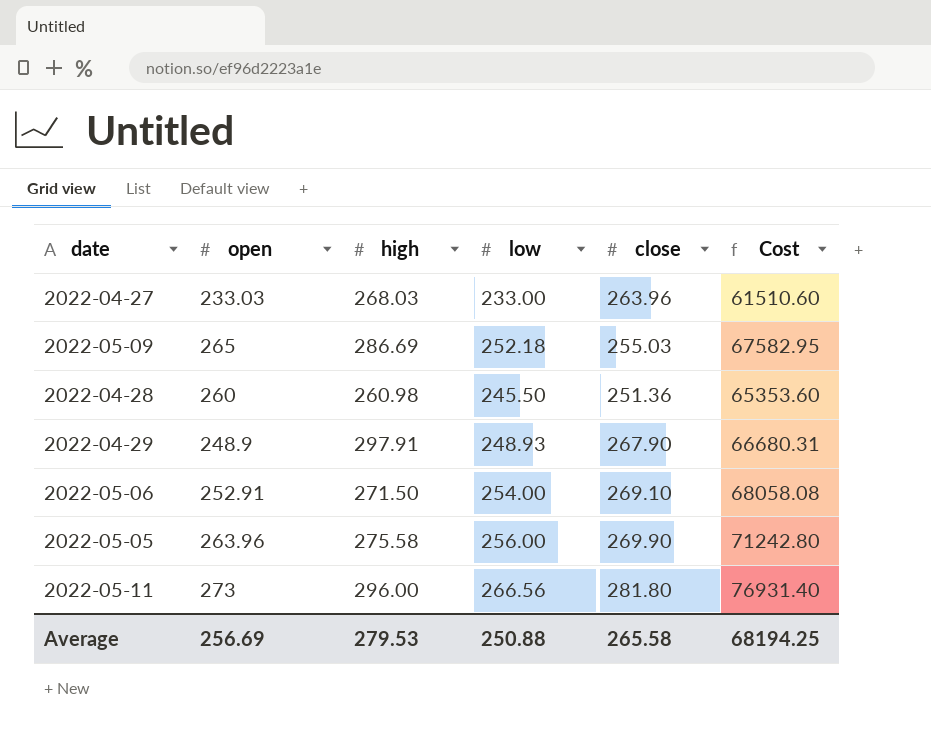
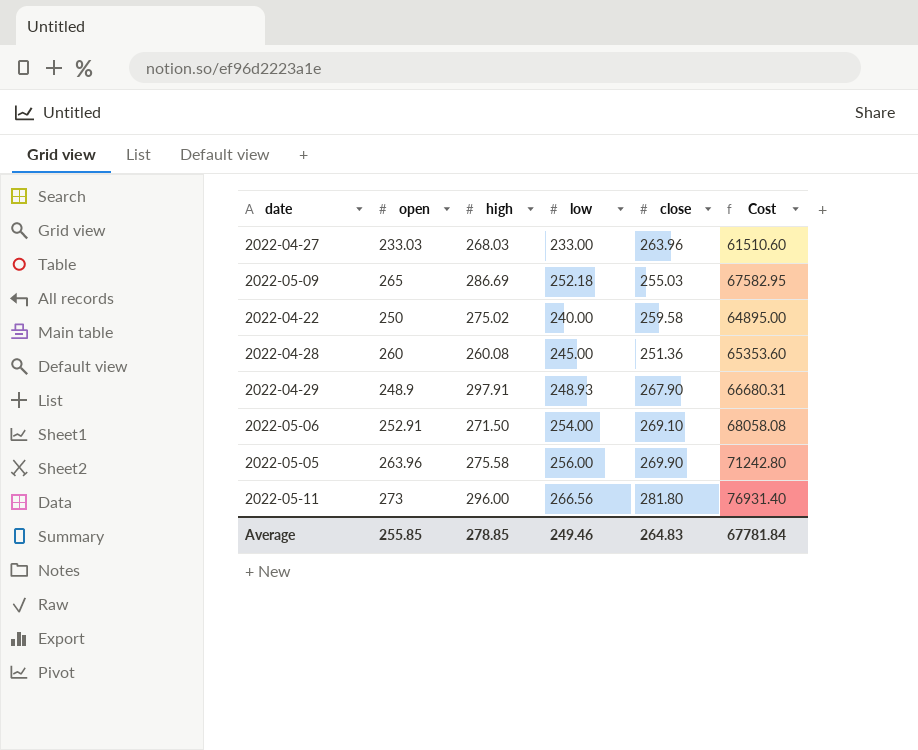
row 2022-04-22: none -> 250 | 275.02 | 240.00 | 259.58 | 64895.00
2022-04-28 | high: 260.98 -> 260.08
2022-04-28 | low: 245.50 -> 245.00
Average | open: 256.69 -> 255.85
Average | high: 279.53 -> 278.85
Average | low: 250.88 -> 249.46
Average | close: 265.58 -> 264.83
Average | Cost: 68194.25 -> 67781.84

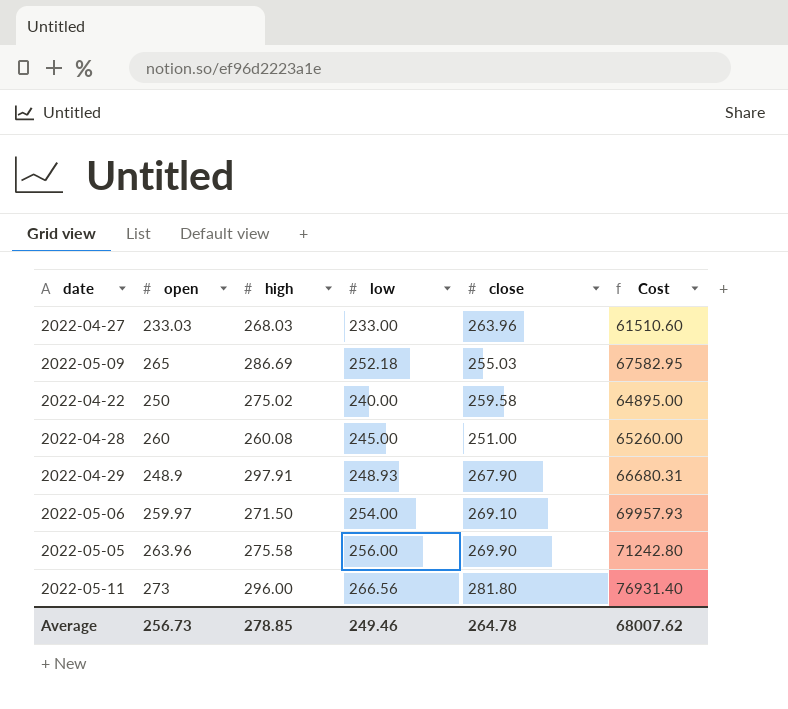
2022-04-28 | close: 251.36 -> 251.00
2022-04-28 | Cost: 65353.60 -> 65260.00
2022-05-06 | open: 252.91 -> 259.97
2022-05-06 | Cost: 68058.08 -> 69957.93
Average | open: 255.85 -> 256.73
Average | close: 264.83 -> 264.78
Average | Cost: 67781.84 -> 68007.62

